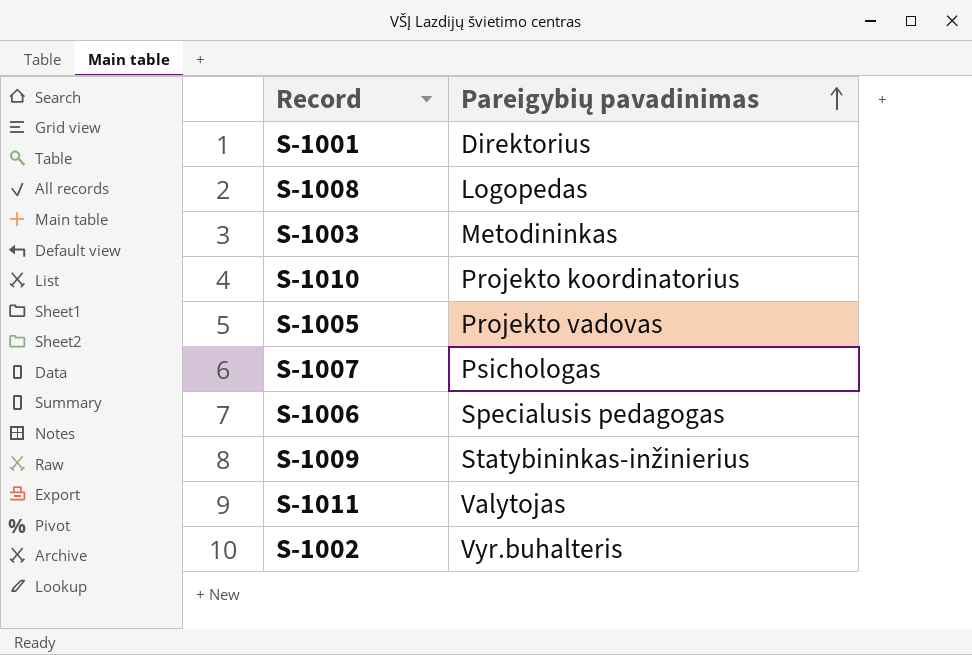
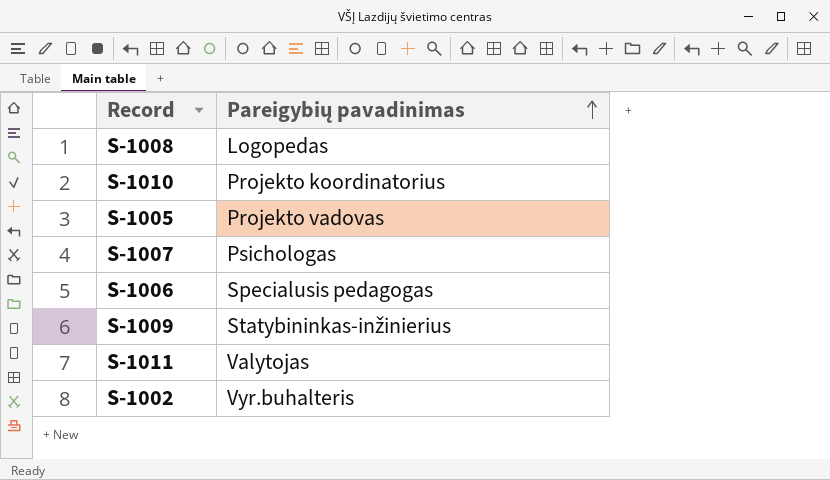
row S-1001: Direktorius -> none
row S-1003: Metodininkas -> none

